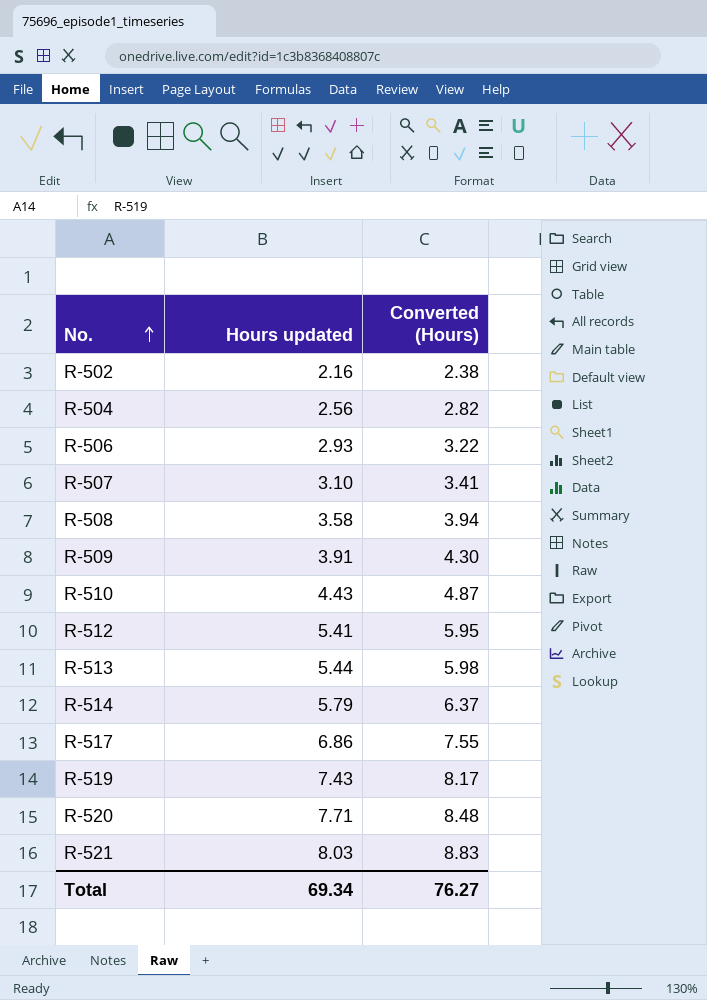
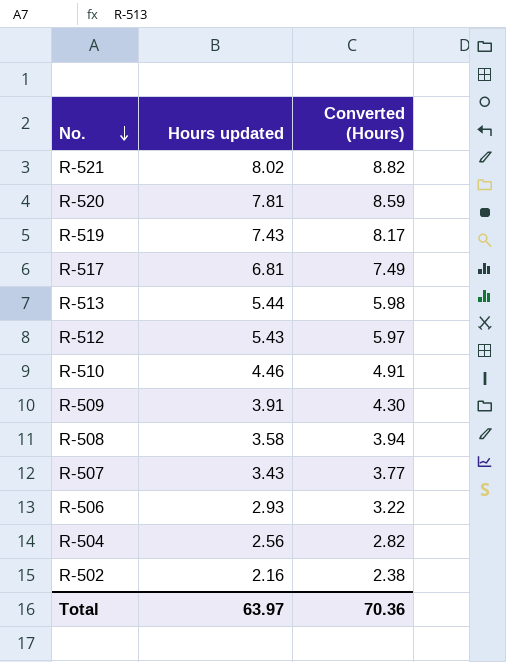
row order: No. ascending -> No. descending
row R-514: 5.79 | 6.37 -> none
R-521 | Hours updated: 8.03 -> 8.02
R-521 | Converted (Hours): 8.83 -> 8.82
R-520 | Hours updated: 7.71 -> 7.81
R-520 | Converted (Hours): 8.48 -> 8.59
R-517 | Hours updated: 6.86 -> 6.81
R-517 | Converted (Hours): 7.55 -> 7.49
R-512 | Hours updated: 5.41 -> 5.43
R-512 | Converted (Hours): 5.95 -> 5.97
R-510 | Hours updated: 4.43 -> 4.46
R-510 | Converted (Hours): 4.87 -> 4.91
R-507 | Hours updated: 3.10 -> 3.43
R-507 | Converted (Hours): 3.41 -> 3.77
Total | Hours updated: 69.34 -> 63.97
Total | Converted (Hours): 76.27 -> 70.36

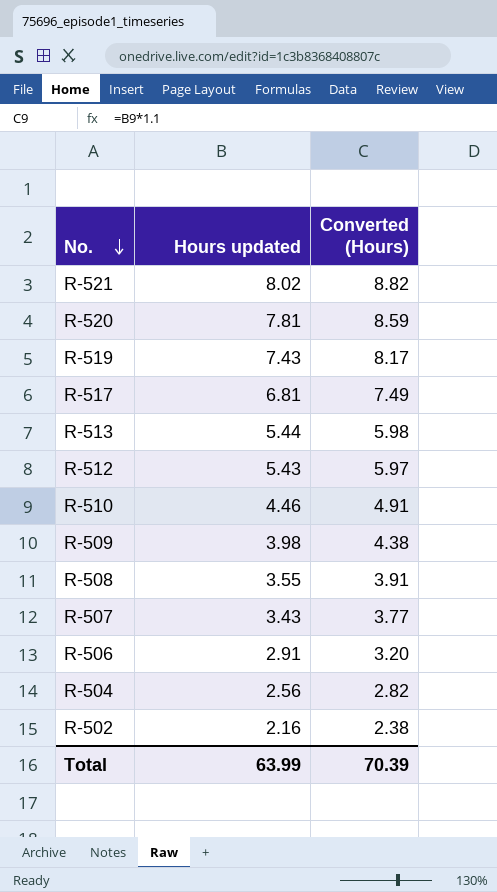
R-509 | Hours updated: 3.91 -> 3.98
R-509 | Converted (Hours): 4.30 -> 4.38
R-508 | Hours updated: 3.58 -> 3.55
R-508 | Converted (Hours): 3.94 -> 3.91
R-506 | Hours updated: 2.93 -> 2.91
R-506 | Converted (Hours): 3.22 -> 3.20
Total | Hours updated: 63.97 -> 63.99
Total | Converted (Hours): 70.36 -> 70.39

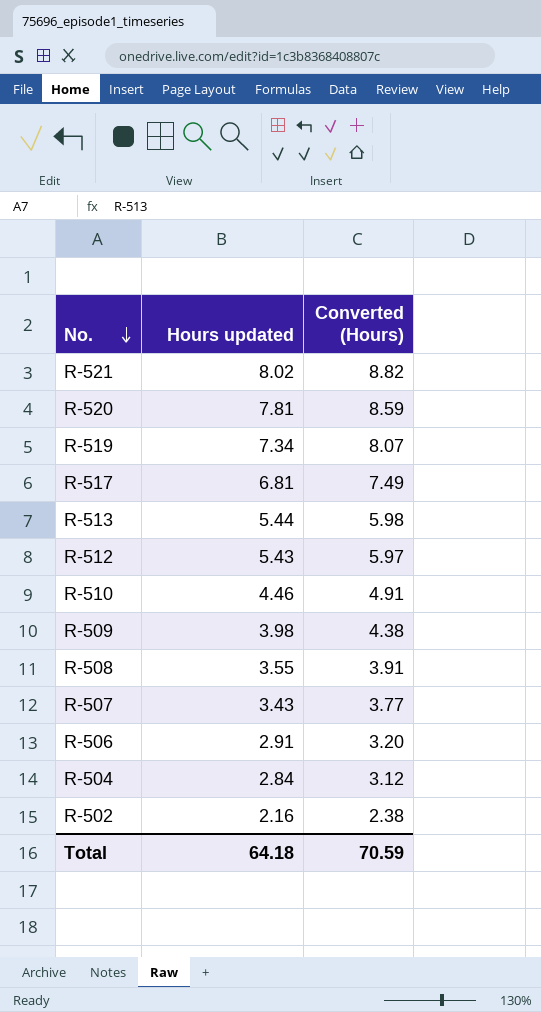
R-519 | Hours updated: 7.43 -> 7.34
R-519 | Converted (Hours): 8.17 -> 8.07
R-504 | Hours updated: 2.56 -> 2.84
R-504 | Converted (Hours): 2.82 -> 3.12
Total | Hours updated: 63.99 -> 64.18
Total | Converted (Hours): 70.39 -> 70.59

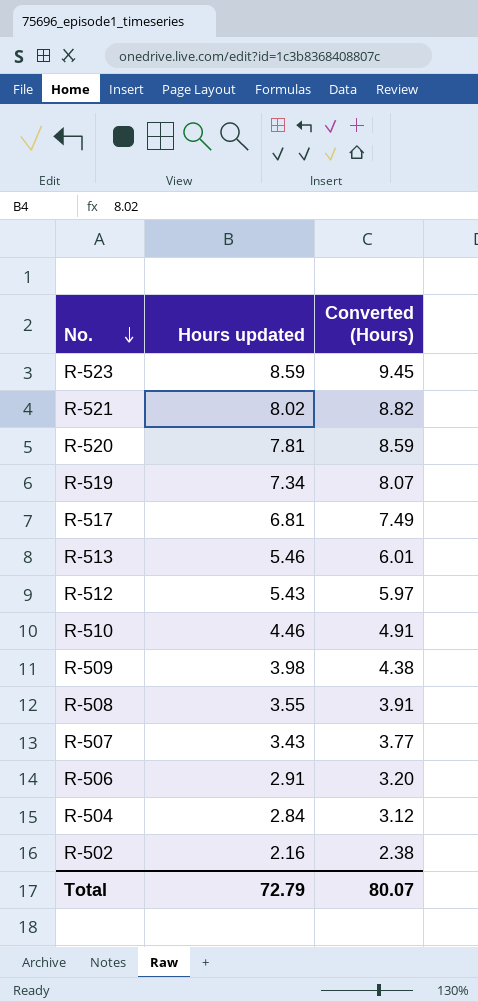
row R-523: none -> 8.59 | 9.45
R-513 | Hours updated: 5.44 -> 5.46
R-513 | Converted (Hours): 5.98 -> 6.01
Total | Hours updated: 64.18 -> 72.79
Total | Converted (Hours): 70.59 -> 80.07

